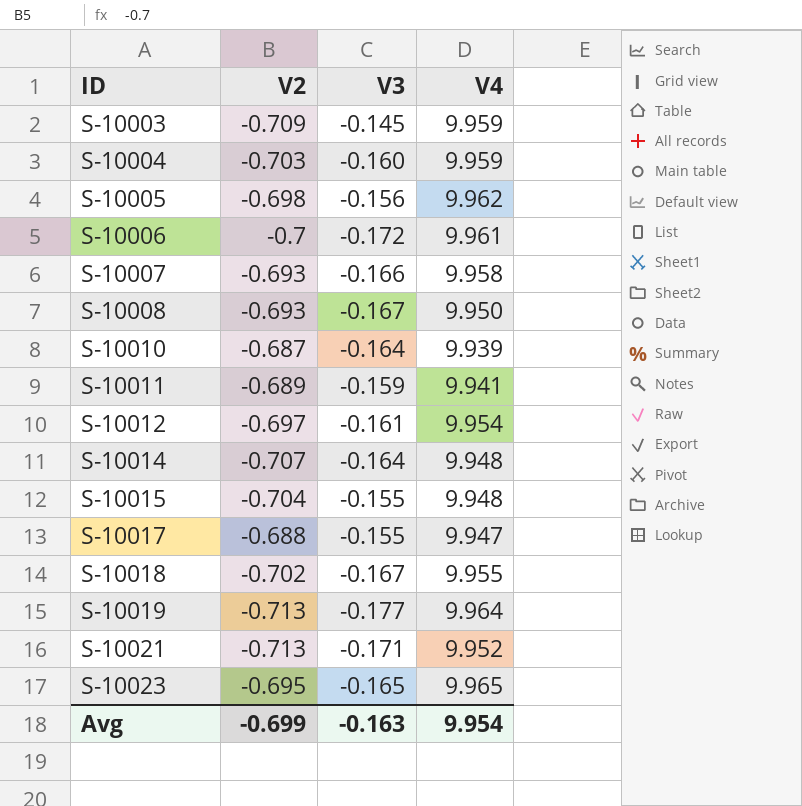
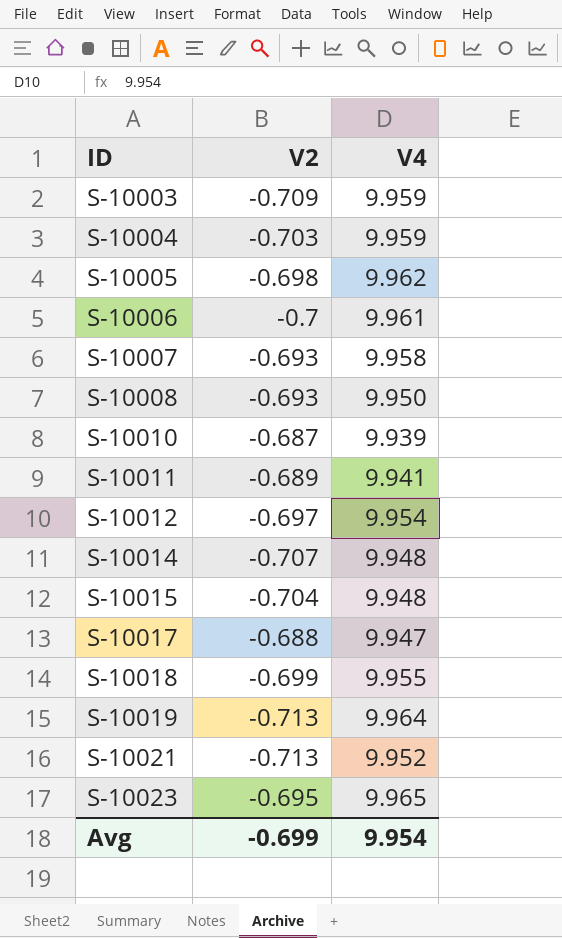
column V3 | position: 3 -> none
S-10018 | V2: -0.702 -> -0.699

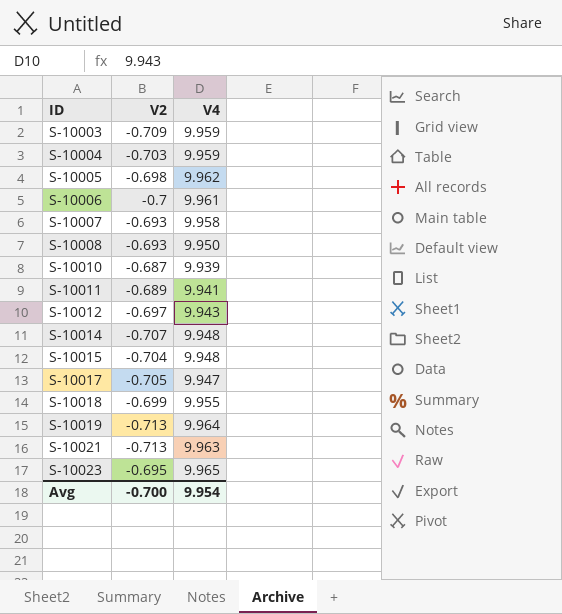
S-10012 | V4: 9.954 -> 9.943
S-10017 | V2: -0.688 -> -0.705
S-10021 | V4: 9.952 -> 9.963
Avg | V2: -0.699 -> -0.700

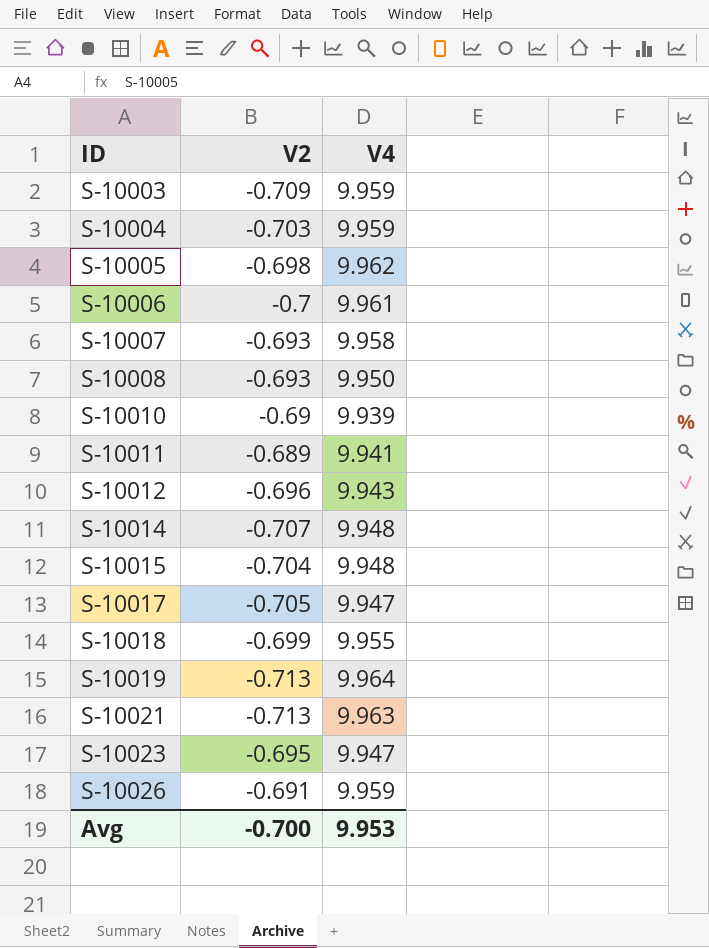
S-10010 | V2: -0.687 -> -0.69
S-10012 | V2: -0.697 -> -0.696
S-10023 | V4: 9.965 -> 9.947
row S-10026: none -> -0.691 | 9.959
Avg | V4: 9.954 -> 9.953

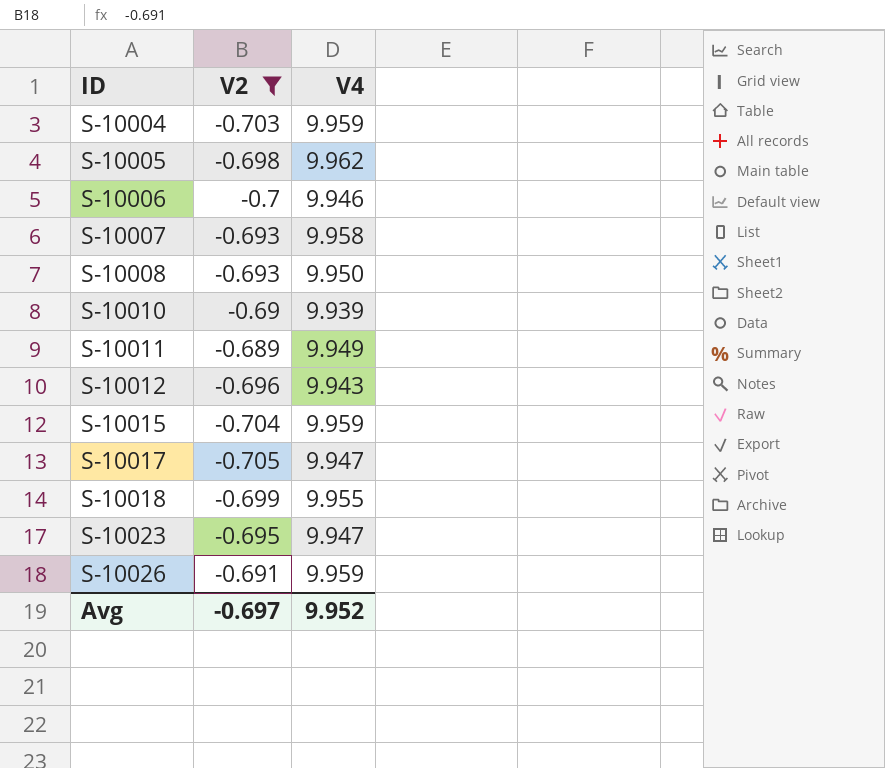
filter: none -> V2 >= -0.705
S-10006 | V4: 9.961 -> 9.946
S-10011 | V4: 9.941 -> 9.949
S-10015 | V4: 9.948 -> 9.959
Avg | V2: -0.700 -> -0.697
Avg | V4: 9.953 -> 9.952

